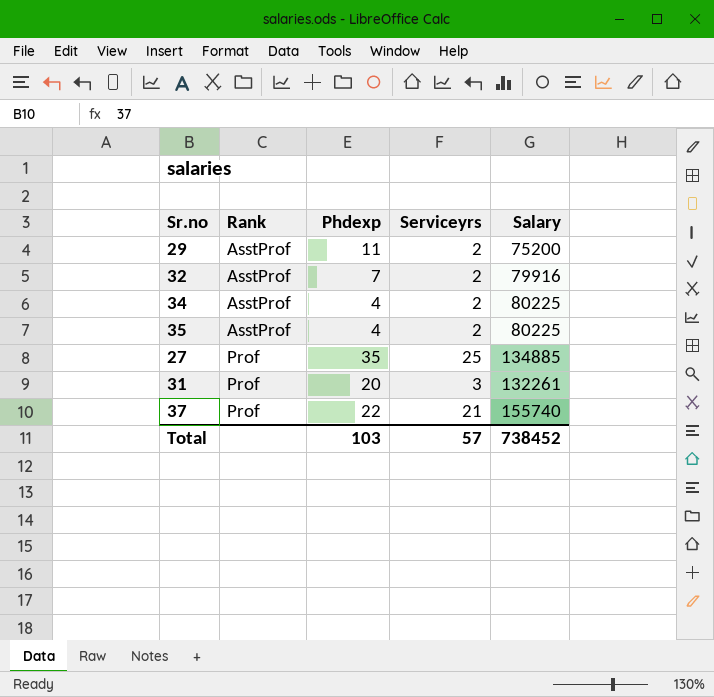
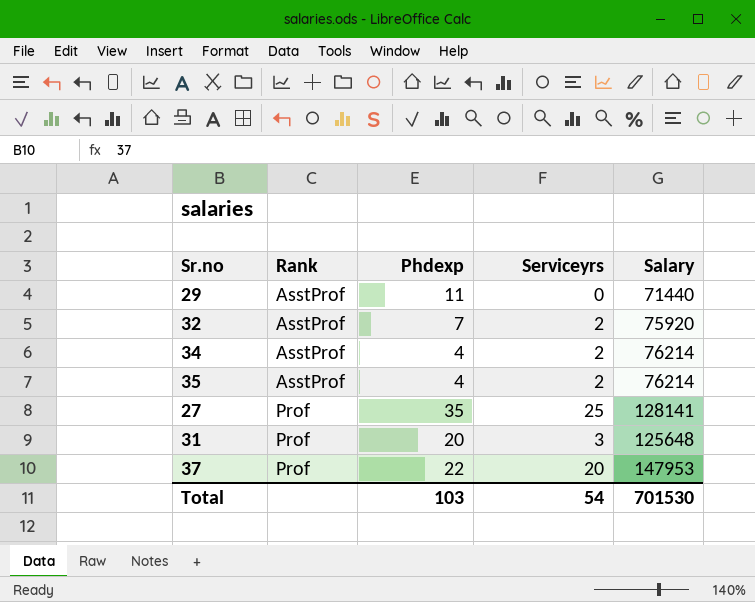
29 | Serviceyrs: 2 -> 0
29 | Salary: 75200 -> 71440
32 | Salary: 79916 -> 75920
34 | Salary: 80225 -> 76214
35 | Salary: 80225 -> 76214
27 | Salary: 134885 -> 128141
31 | Salary: 132261 -> 125648
37 | Serviceyrs: 21 -> 20
37 | Salary: 155740 -> 147953
Total | Serviceyrs: 57 -> 54
Total | Salary: 738452 -> 701530

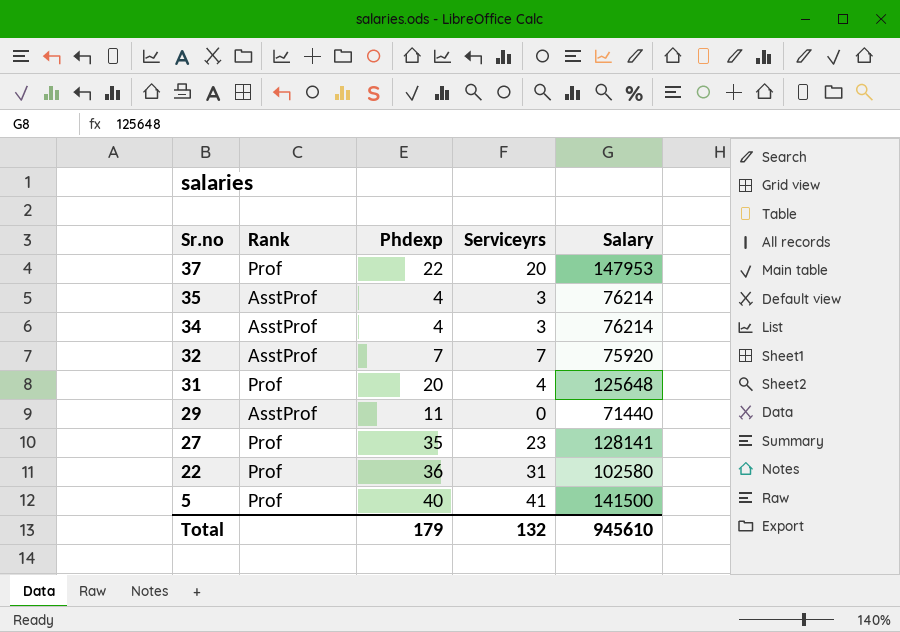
row order: Rank ascending -> Sr.no descending
35 | Serviceyrs: 2 -> 3
34 | Serviceyrs: 2 -> 3
32 | Serviceyrs: 2 -> 7
31 | Serviceyrs: 3 -> 4
27 | Serviceyrs: 25 -> 23
row 22: none -> Prof | 36 | 31 | 102580
row 5: none -> Prof | 40 | 41 | 141500
Total | Phdexp: 103 -> 179
Total | Serviceyrs: 54 -> 132
Total | Salary: 701530 -> 945610

